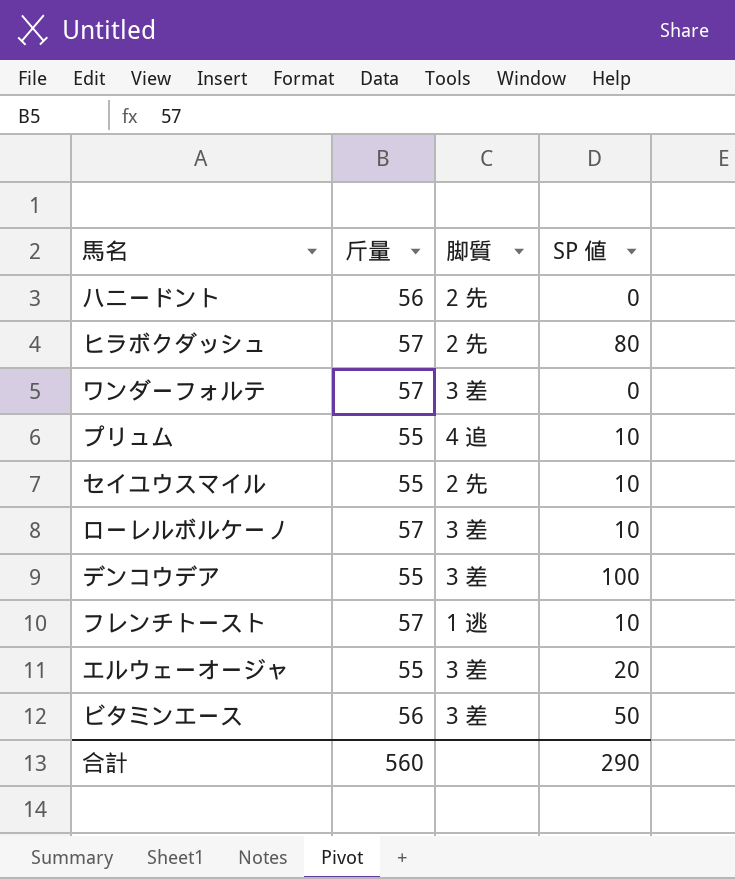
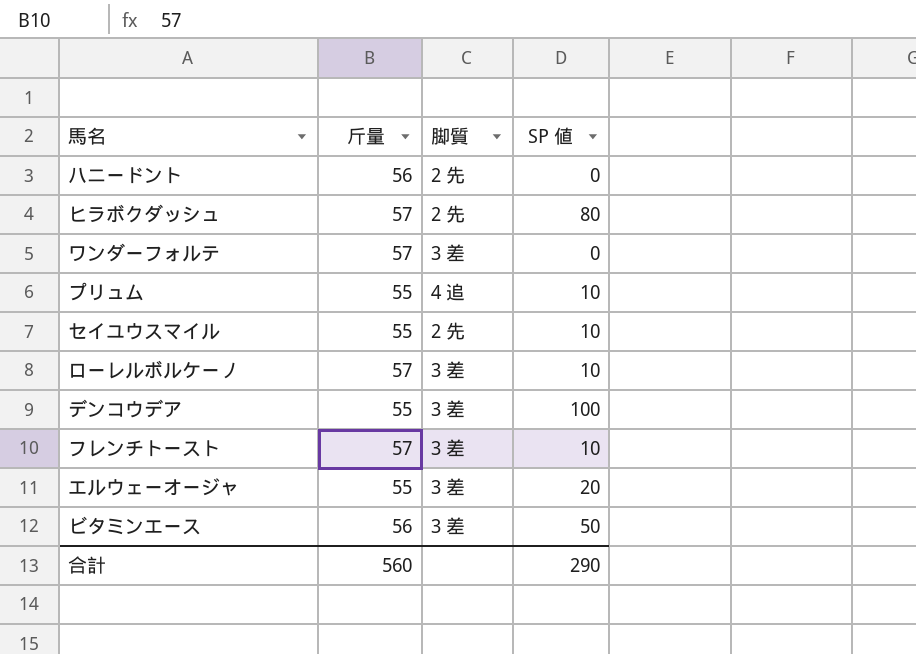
フレンチトースト | 脚質: 1 逃 -> 3 差

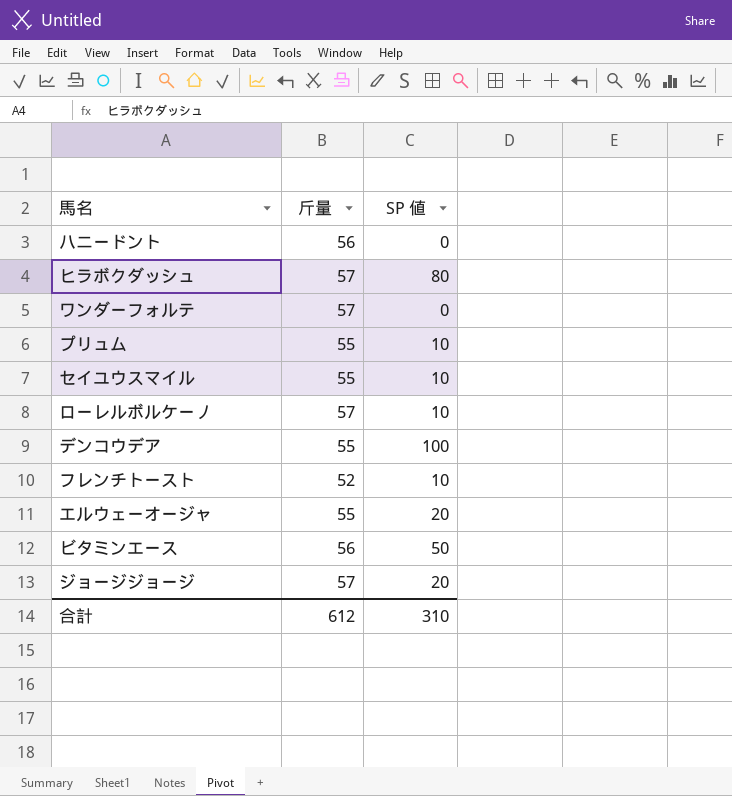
column 脚質 | position: 3 -> none
フレンチトースト | 斤量: 57 -> 52
row ジョージジョージ: none -> 57 | 20
合計 | 斤量: 560 -> 612
合計 | SP 値: 290 -> 310

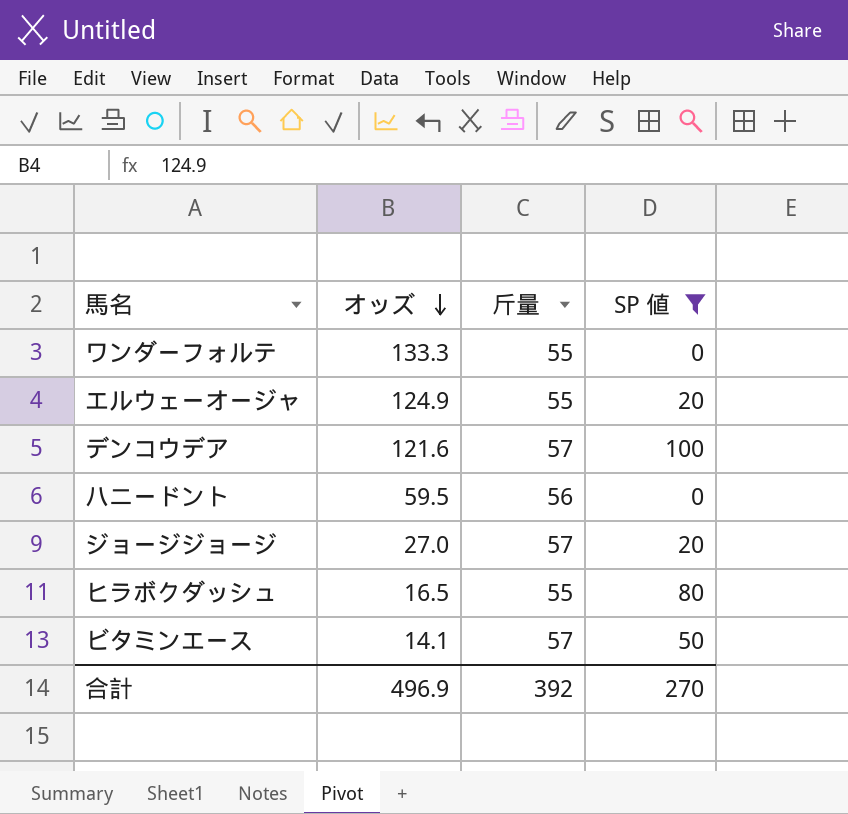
filter: none -> SP 値 != 10
row order: none -> オッズ descending
column オッズ | position: none -> 2
ワンダーフォルテ | 斤量: 57 -> 55
デンコウデア | 斤量: 55 -> 57
ヒラボクダッシュ | 斤量: 57 -> 55
ビタミンエース | 斤量: 56 -> 57
合計 | 斤量: 612 -> 392
合計 | SP 値: 310 -> 270

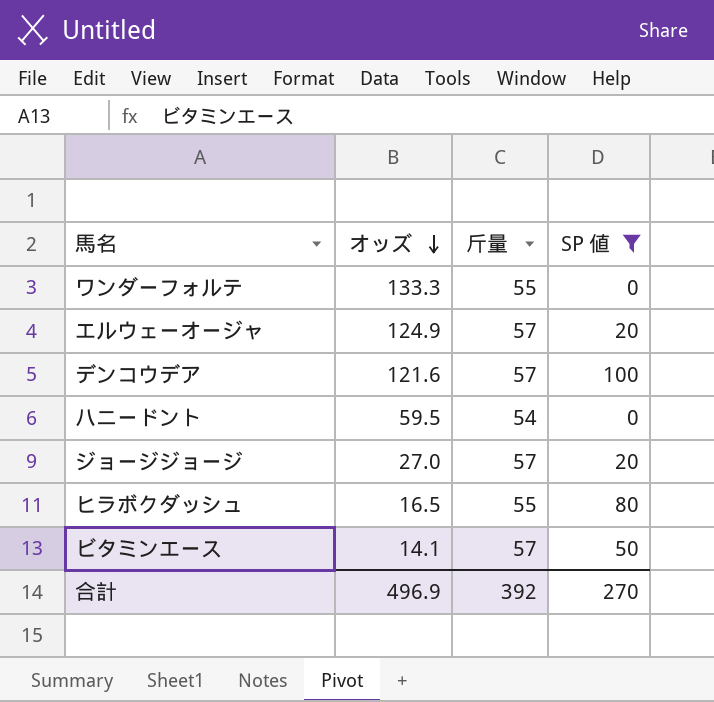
エルウェーオージャ | 斤量: 55 -> 57
ハニードント | 斤量: 56 -> 54

